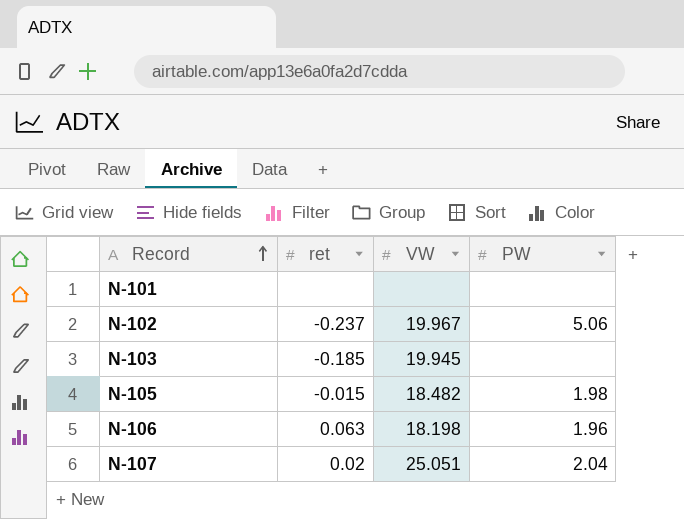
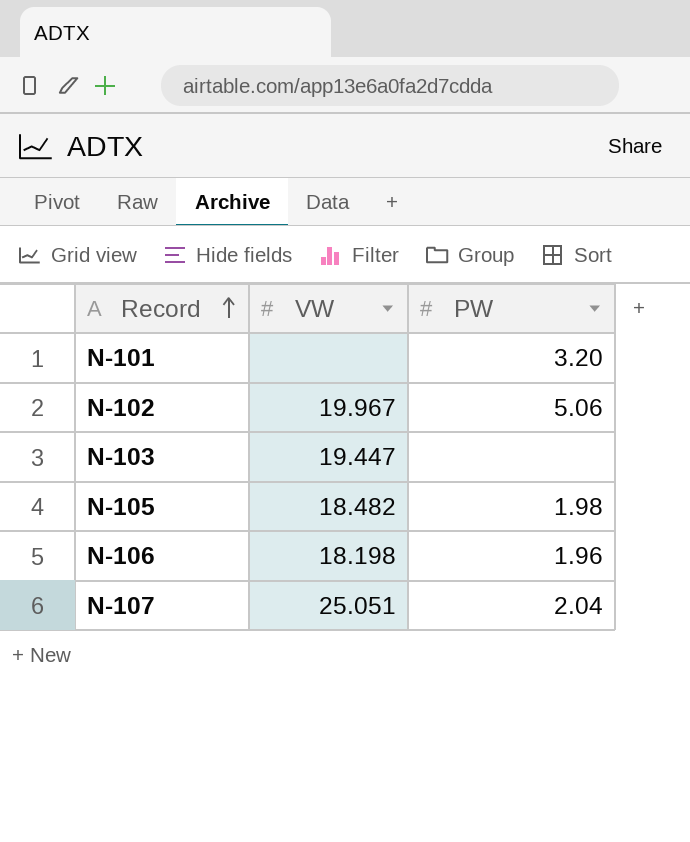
column ret | position: 2 -> none
N-101 | PW: none -> 3.20
N-103 | VW: 19.945 -> 19.447

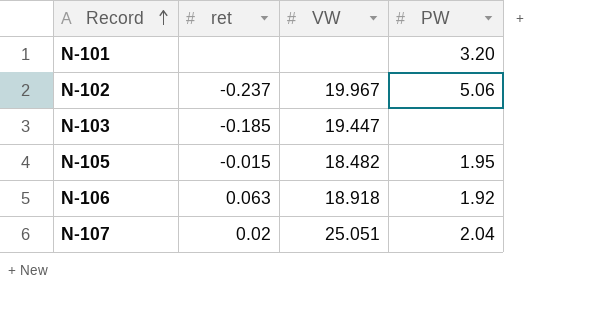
column ret | position: none -> 2
N-105 | PW: 1.98 -> 1.95
N-106 | VW: 18.198 -> 18.918
N-106 | PW: 1.96 -> 1.92

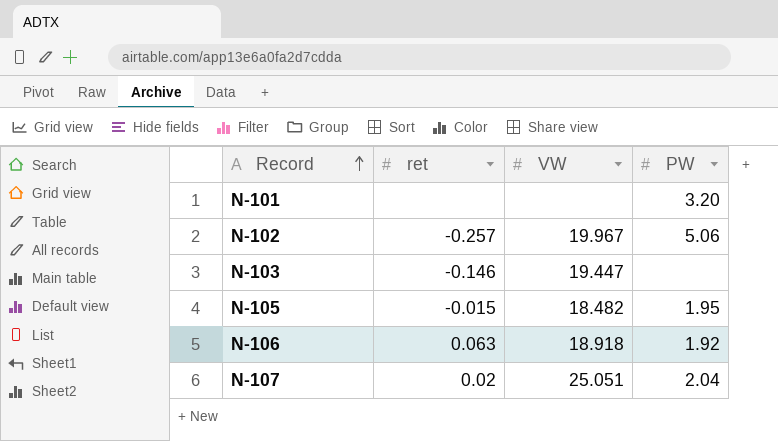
N-102 | ret: -0.237 -> -0.257
N-103 | ret: -0.185 -> -0.146

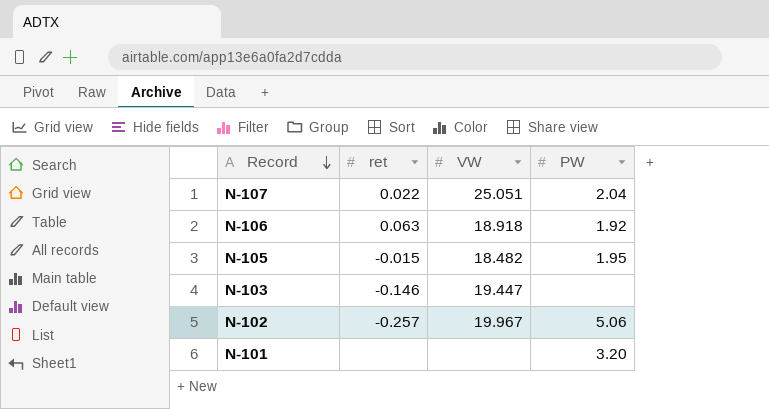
row order: Record ascending -> Record descending
N-107 | ret: 0.02 -> 0.022

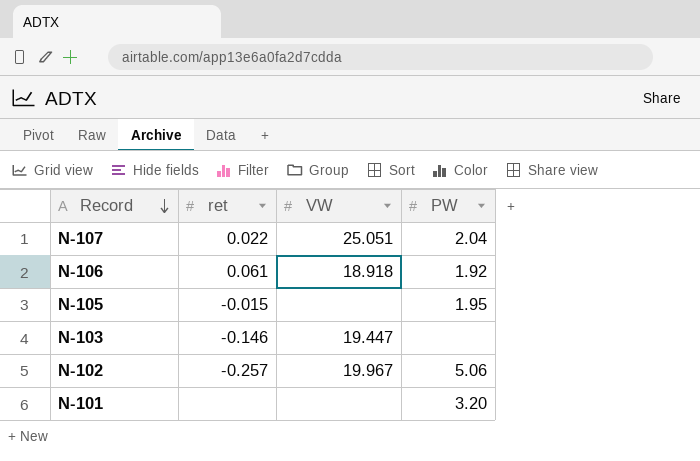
N-106 | ret: 0.063 -> 0.061
N-105 | VW: 18.482 -> none

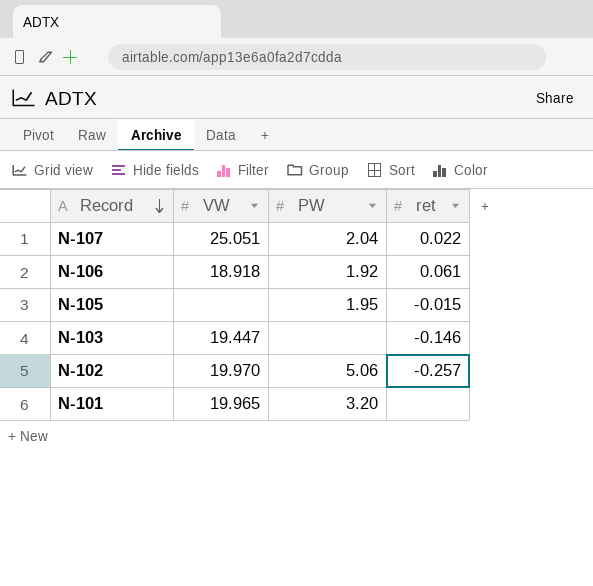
column ret | position: 2 -> 4
N-102 | VW: 19.967 -> 19.970
N-101 | VW: none -> 19.965

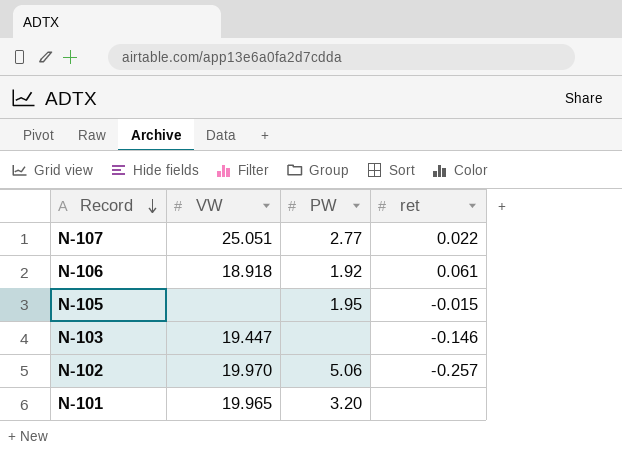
N-107 | PW: 2.04 -> 2.77

